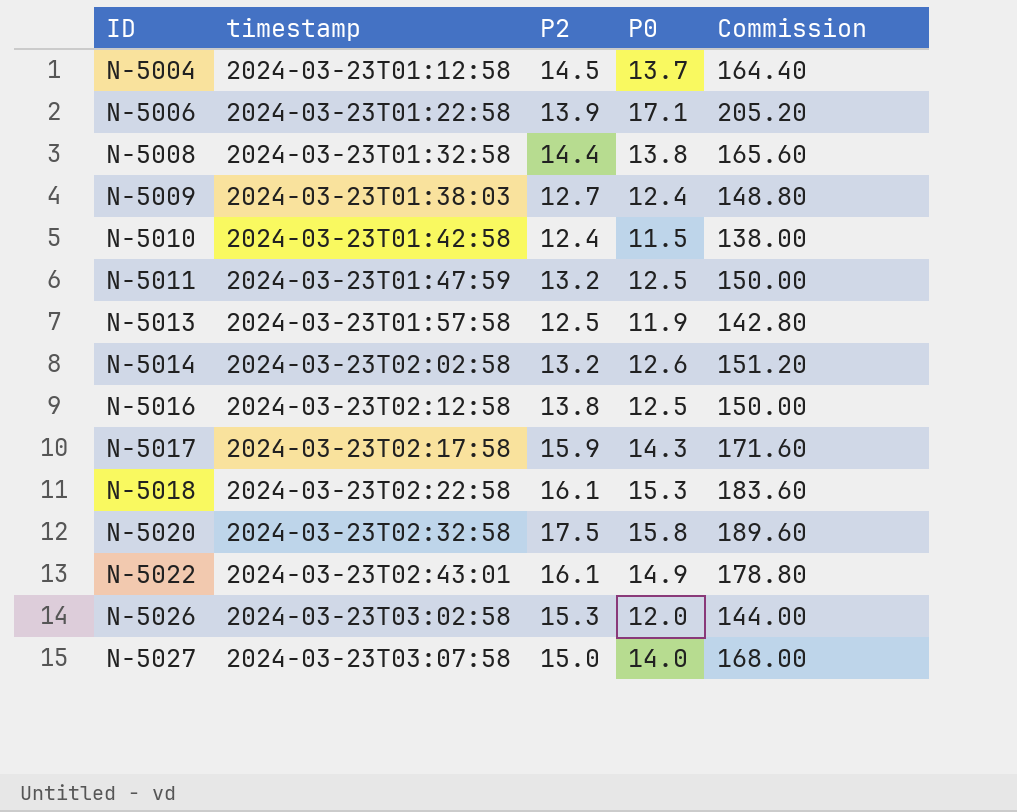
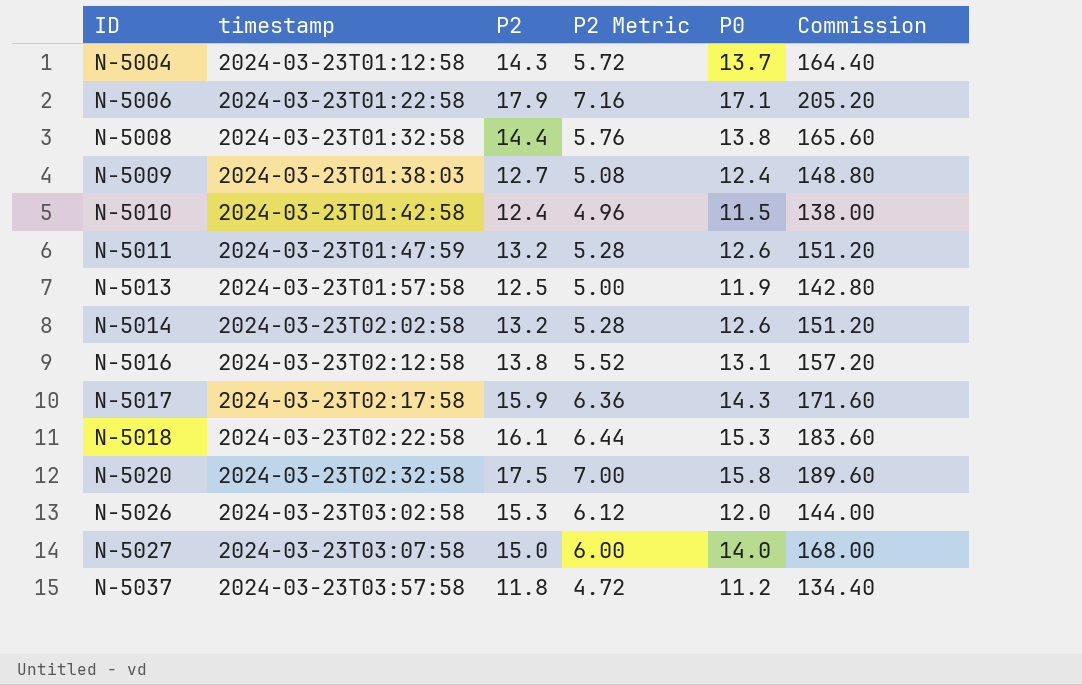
column P2 Metric | formula: none -> [P2] * 0.4
row N-5022: 2024-03-23T02:43:01 | 16.1 | 14.9 | 178.80 -> none
N-5004 | P2: 14.5 -> 14.3
N-5006 | P2: 13.9 -> 17.9
N-5011 | P0: 12.5 -> 12.6
N-5011 | Commission: 150.00 -> 151.20
N-5016 | P0: 12.5 -> 13.1
N-5016 | Commission: 150.00 -> 157.20
row N-5037: none -> 2024-03-23T03:57:58 | 11.8 | 4.72 | 11.2 | 134.40

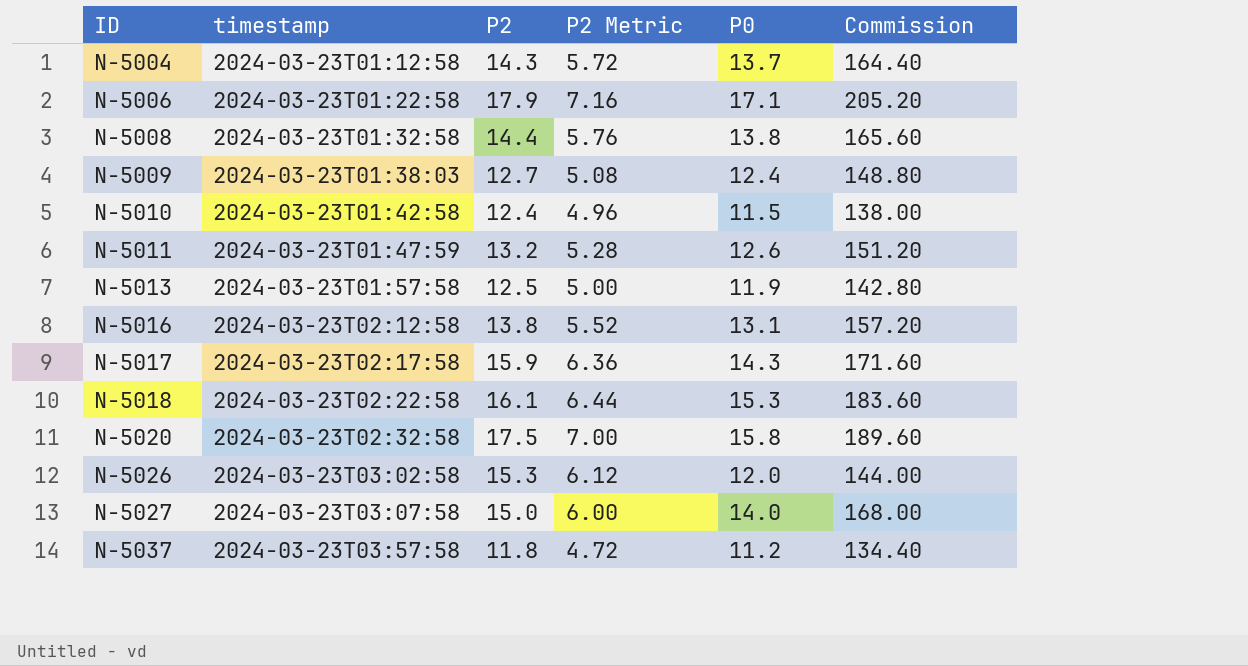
row N-5014: 2024-03-23T02:02:58 | 13.2 | 5.28 | 12.6 | 151.20 -> none

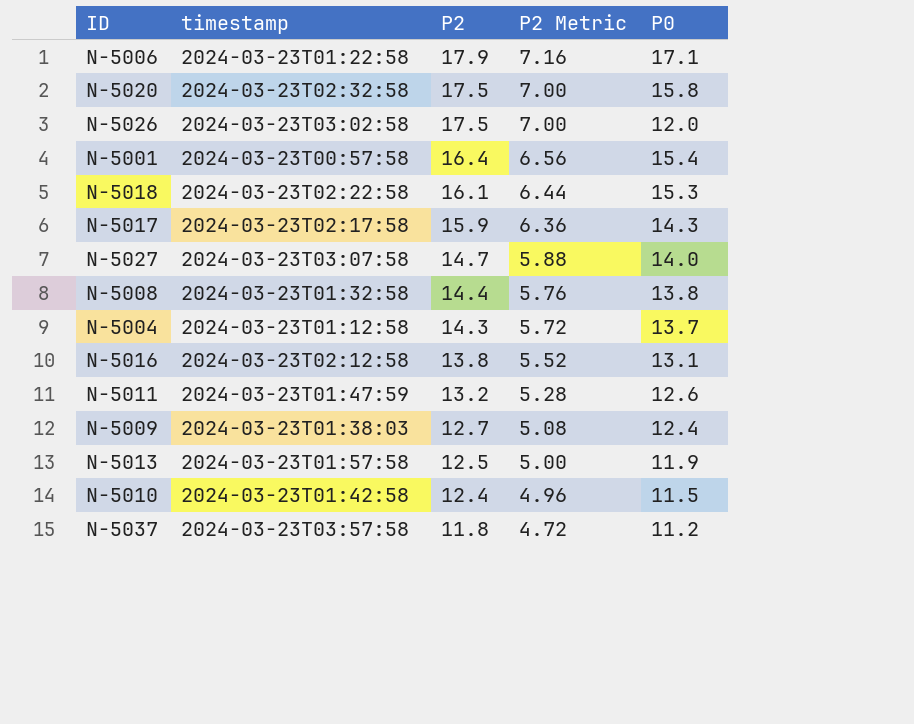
row order: ID ascending -> P2 descending
column Commission | formula: [P0] * 12 -> none
N-5026 | P2: 15.3 -> 17.5
N-5026 | P2 Metric: 6.12 -> 7.00
row N-5001: none -> 2024-03-23T00:57:58 | 16.4 | 6.56 | 15.4
N-5027 | P2: 15.0 -> 14.7
N-5027 | P2 Metric: 6.00 -> 5.88

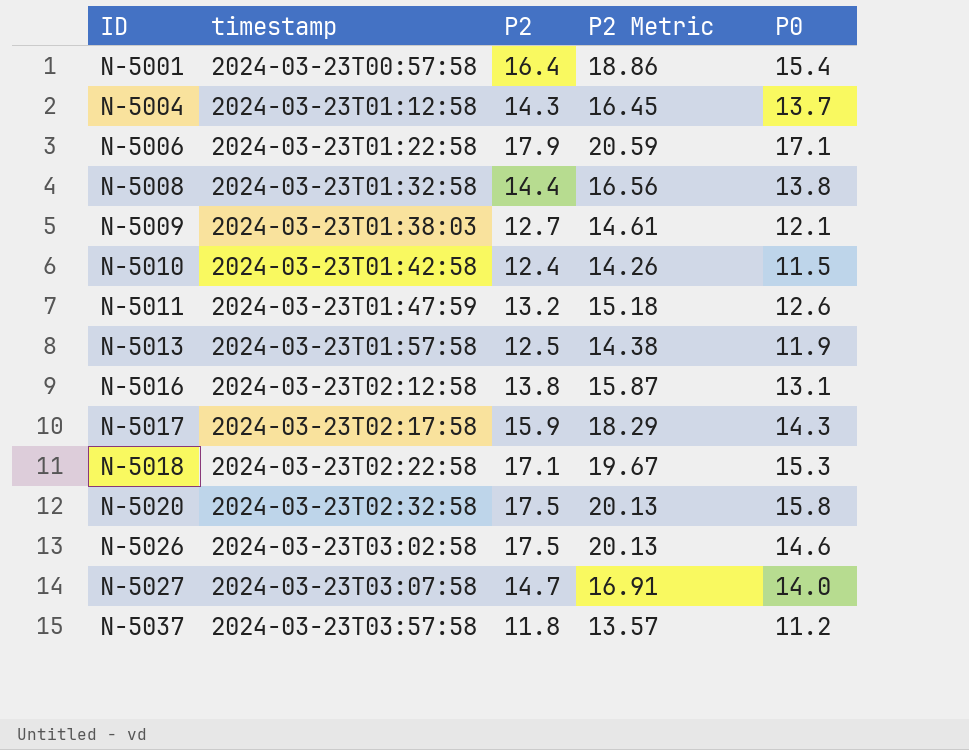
row order: P2 descending -> ID ascending
column P2 Metric | formula: [P2] * 0.4 -> [P2] * 1.15
N-5009 | P0: 12.4 -> 12.1
N-5018 | P2: 16.1 -> 17.1
N-5026 | P0: 12.0 -> 14.6

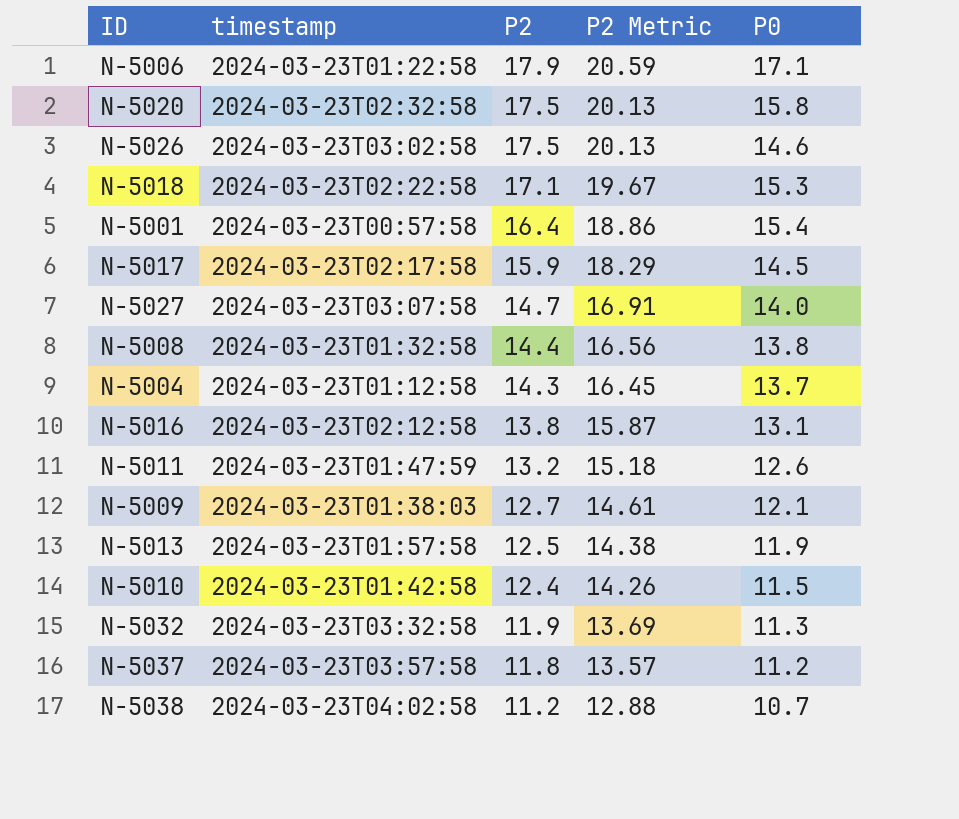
row order: ID ascending -> P2 descending
N-5017 | P0: 14.3 -> 14.5
row N-5032: none -> 2024-03-23T03:32:58 | 11.9 | 13.69 | 11.3
row N-5038: none -> 2024-03-23T04:02:58 | 11.2 | 12.88 | 10.7

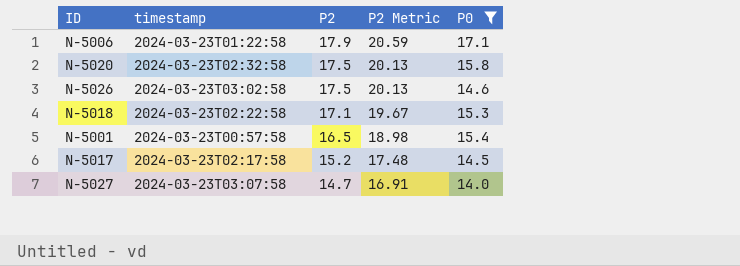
filter: none -> P0 >= 14.0
N-5001 | P2: 16.4 -> 16.5
N-5001 | P2 Metric: 18.86 -> 18.98
N-5017 | P2: 15.9 -> 15.2
N-5017 | P2 Metric: 18.29 -> 17.48

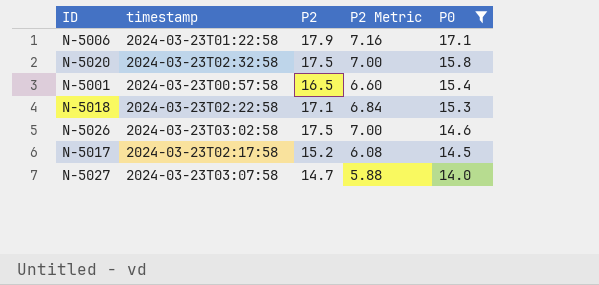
row order: P2 descending -> P0 descending
column P2 Metric | formula: [P2] * 1.15 -> [P2] * 0.4

